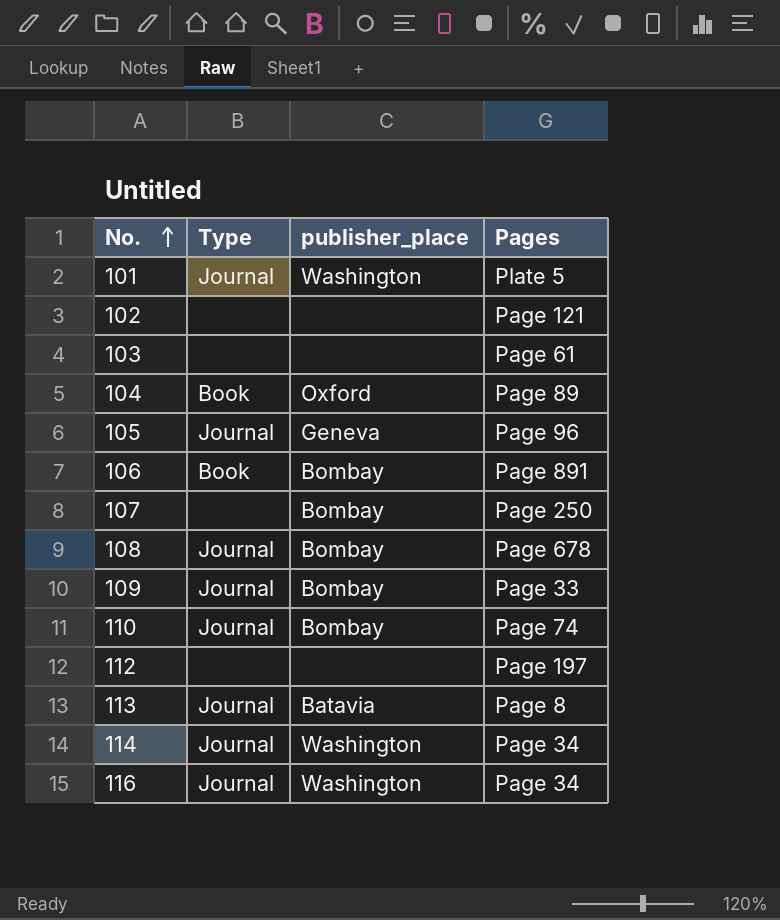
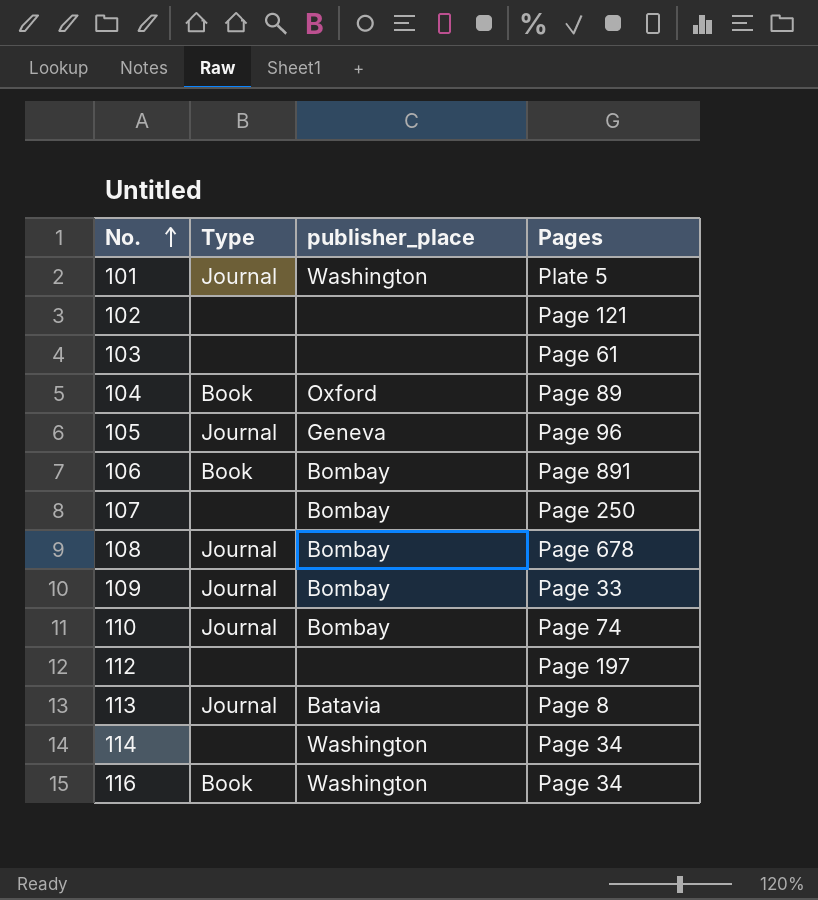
114 | Type: Journal -> none
116 | Type: Journal -> Book

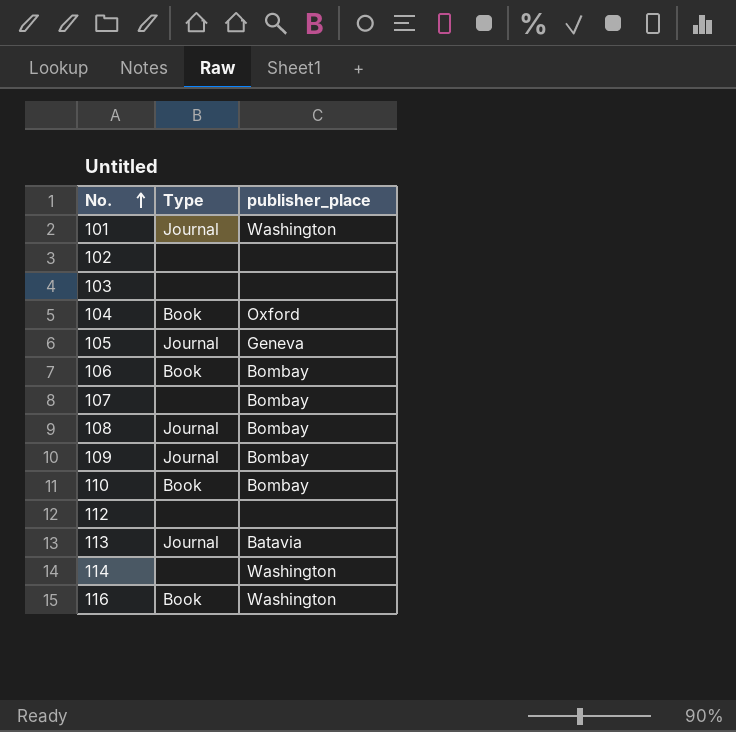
column Pages | position: 4 -> none
110 | Type: Journal -> Book

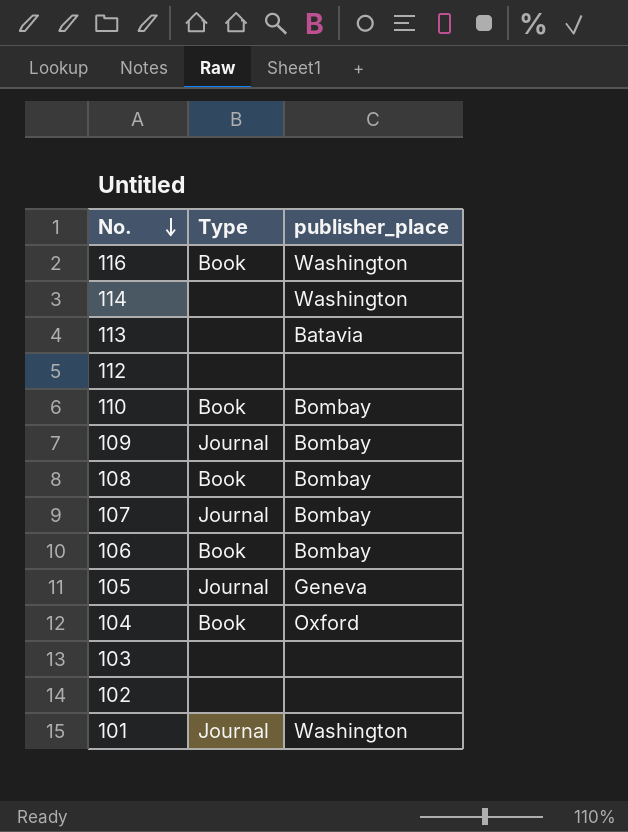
row order: No. ascending -> No. descending
113 | Type: Journal -> none
108 | Type: Journal -> Book
107 | Type: none -> Journal

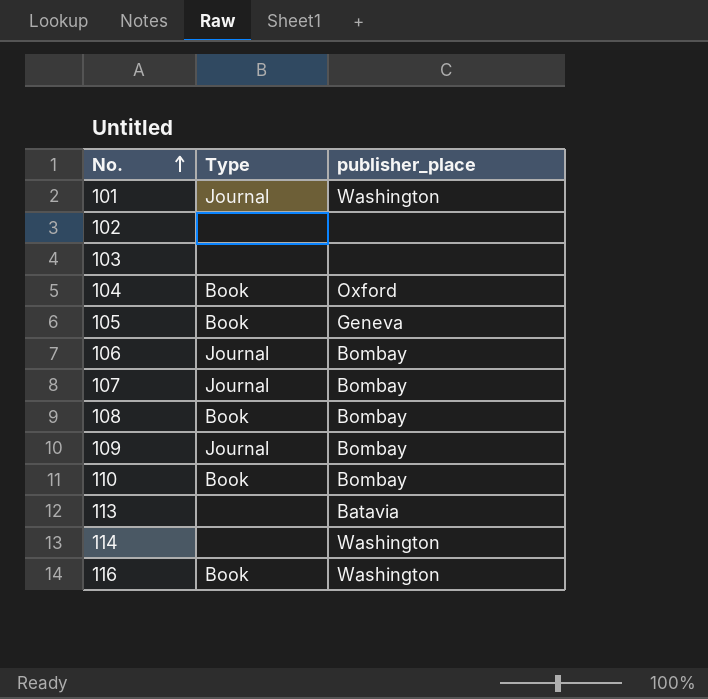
row order: No. descending -> No. ascending
row 112: none | none -> none
105 | Type: Journal -> Book
106 | Type: Book -> Journal

